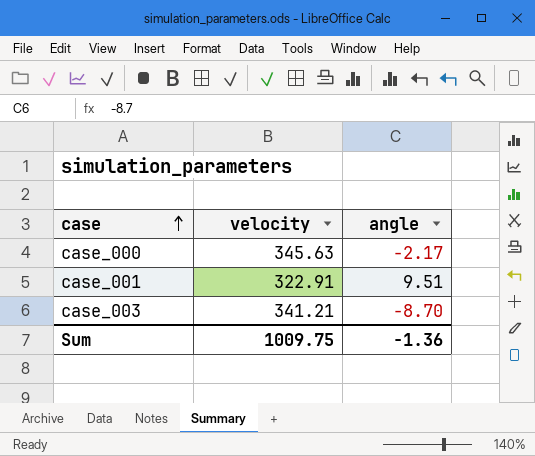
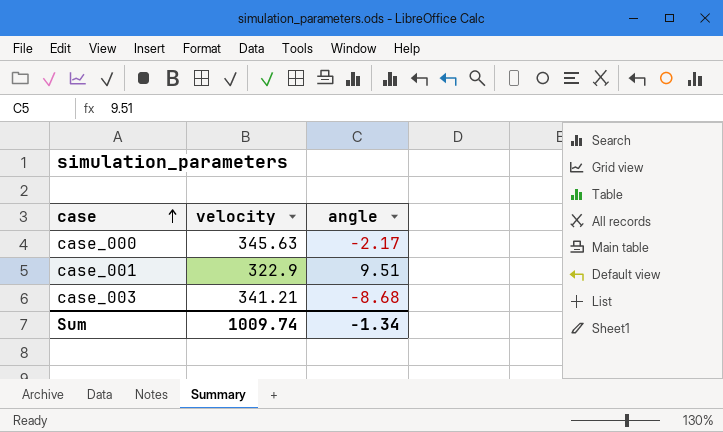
case_001 | velocity: 322.91 -> 322.9
case_003 | angle: -8.70 -> -8.68
Sum | velocity: 1009.75 -> 1009.74
Sum | angle: -1.36 -> -1.34

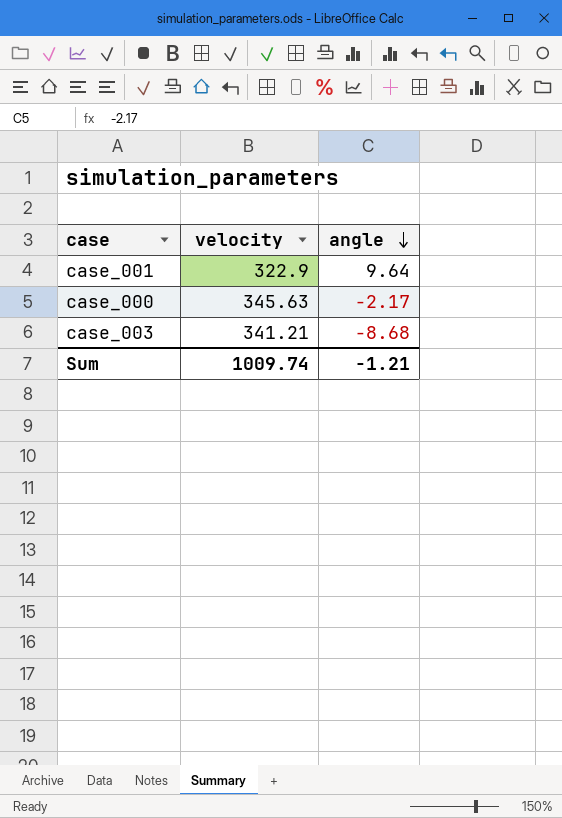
row order: case ascending -> angle descending
case_001 | angle: 9.51 -> 9.64
Sum | angle: -1.34 -> -1.21

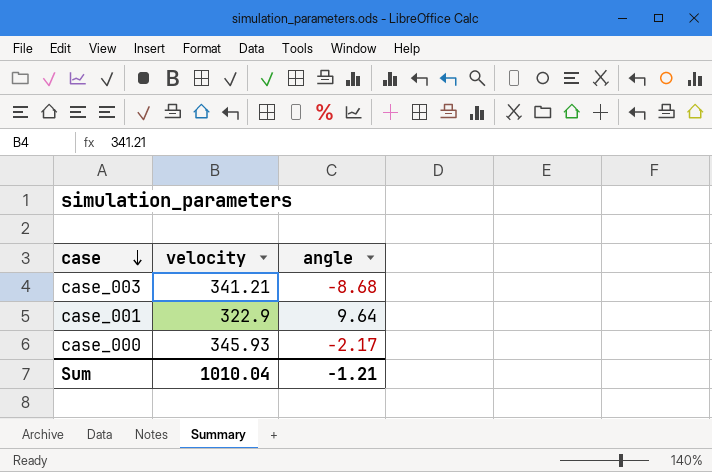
row order: angle descending -> case descending
case_000 | velocity: 345.63 -> 345.93
Sum | velocity: 1009.74 -> 1010.04

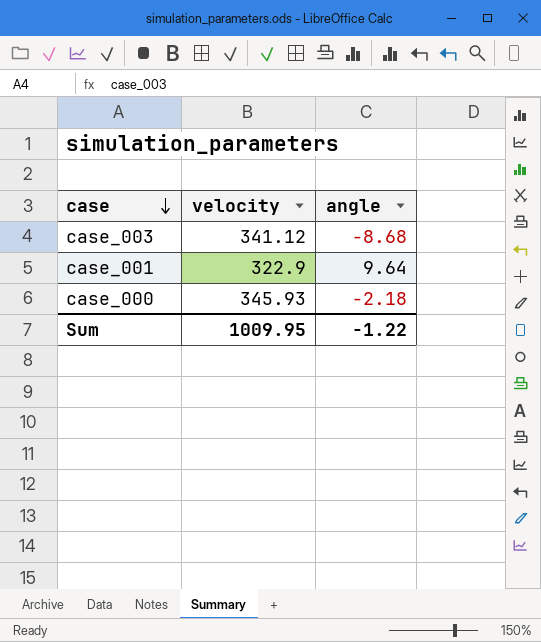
case_003 | velocity: 341.21 -> 341.12
case_000 | angle: -2.17 -> -2.18
Sum | velocity: 1010.04 -> 1009.95
Sum | angle: -1.21 -> -1.22

